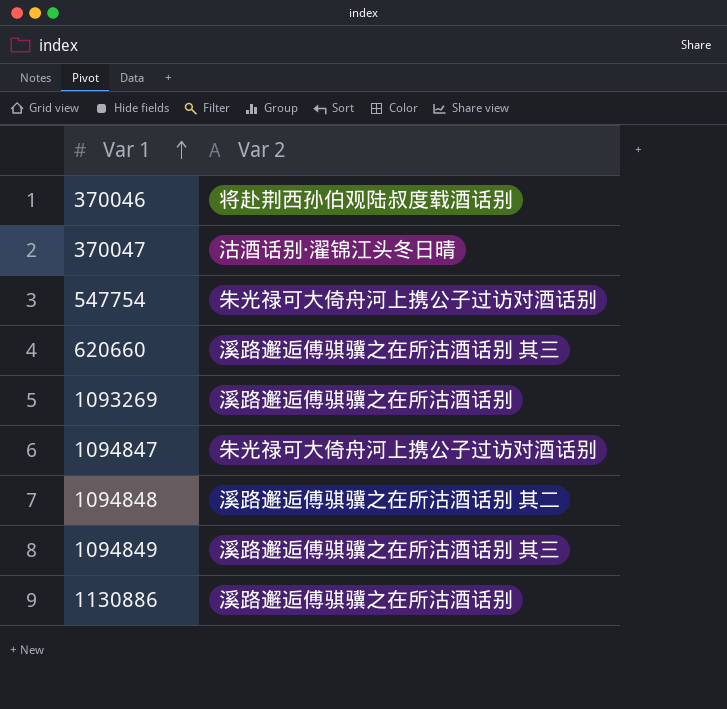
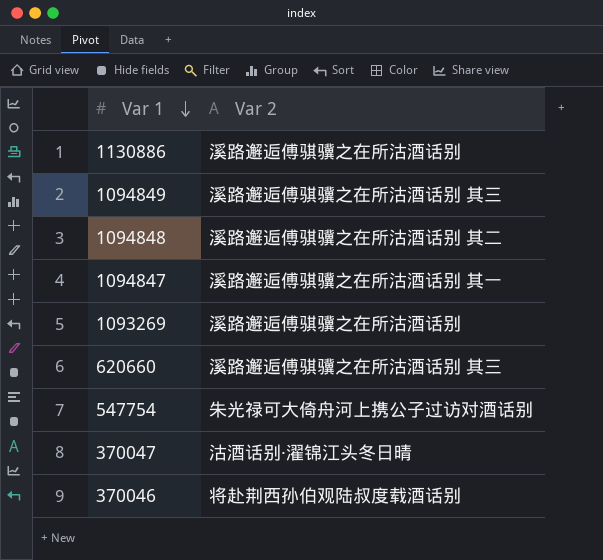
row order: Var 1 ascending -> Var 1 descending
1094847 | Var 2: 朱光禄可大倚舟河上携公子过访对酒话别 -> 溪路邂逅傅骐骥之在所沽酒话别 其一

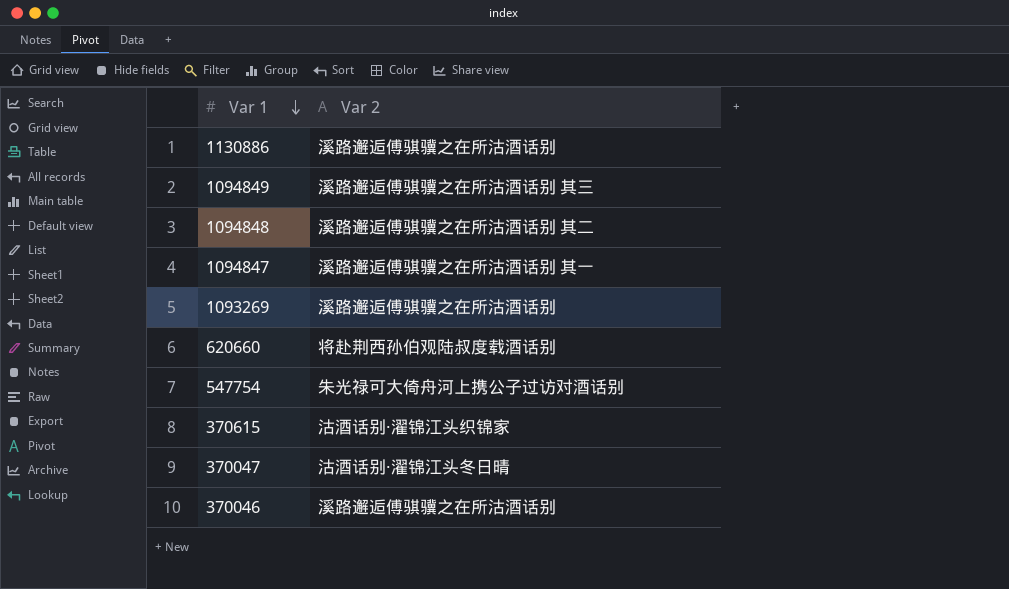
620660 | Var 2: 溪路邂逅傅骐骥之在所沽酒话别 其三 -> 将赴荆西孙伯观陆叔度载酒话别
row 370615: none -> 沽酒话别·濯锦江头织锦家
370046 | Var 2: 将赴荆西孙伯观陆叔度载酒话别 -> 溪路邂逅傅骐骥之在所沽酒话别

